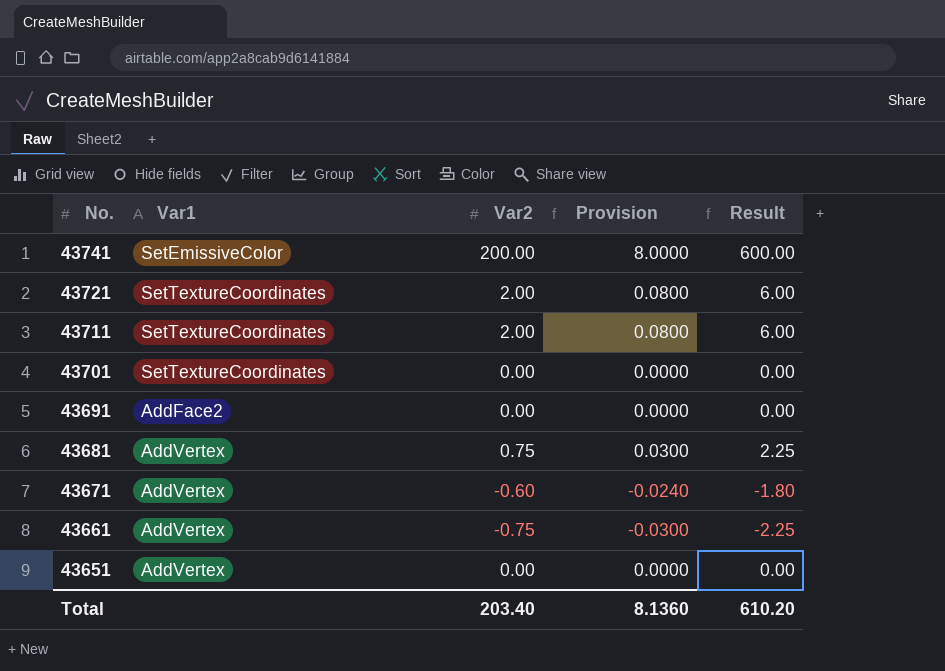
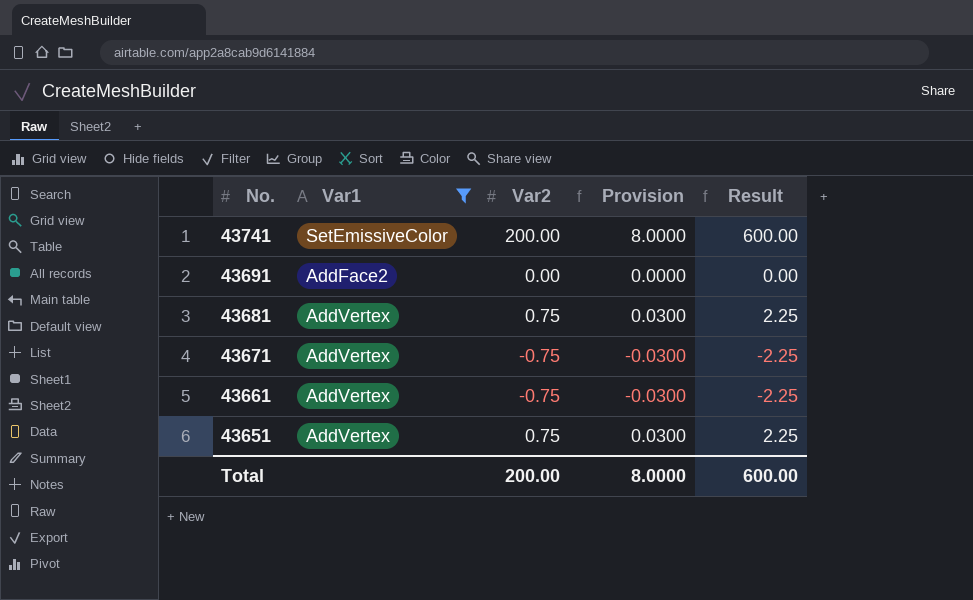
filter: none -> Var1 != SetTextureCoordinates
43671 | Var2: -0.60 -> -0.75
43671 | Provision: -0.0240 -> -0.0300
43671 | Result: -1.80 -> -2.25
43651 | Var2: 0.00 -> 0.75
43651 | Provision: 0.0000 -> 0.0300
43651 | Result: 0.00 -> 2.25
Total | Var2: 203.40 -> 200.00
Total | Provision: 8.1360 -> 8.0000
Total | Result: 610.20 -> 600.00

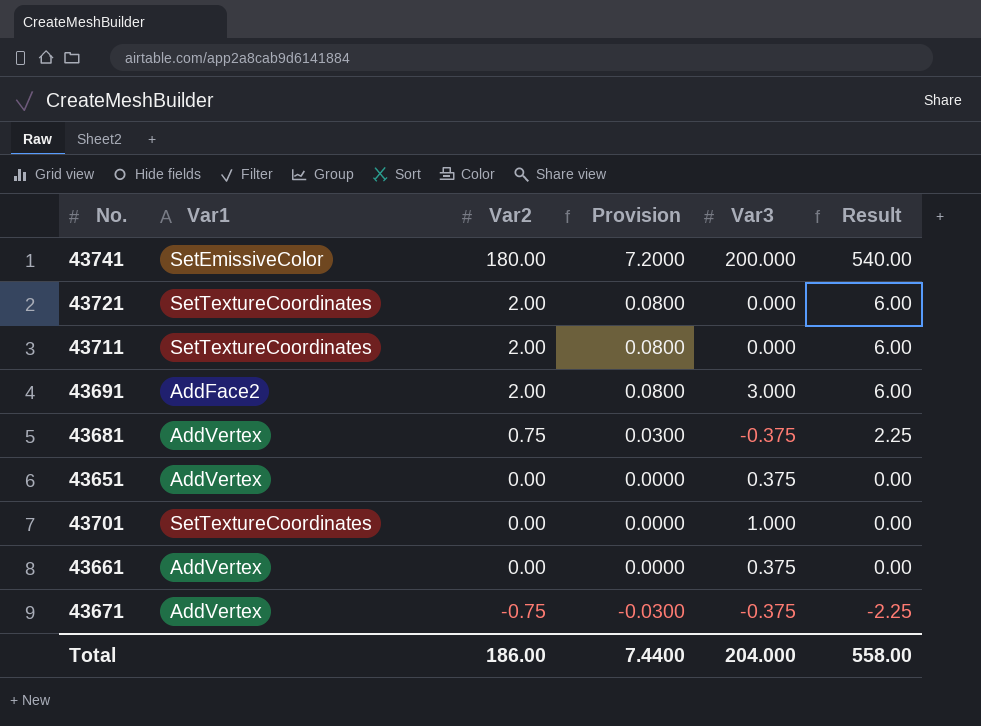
filter: Var1 != SetTextureCoordinates -> none
row order: No. descending -> Var2 descending
column Var3 | position: none -> 5
43741 | Var2: 200.00 -> 180.00
43741 | Provision: 8.0000 -> 7.2000
43741 | Result: 600.00 -> 540.00
43691 | Var2: 0.00 -> 2.00
43691 | Provision: 0.0000 -> 0.0800
43691 | Result: 0.00 -> 6.00
43651 | Var2: 0.75 -> 0.00
43651 | Provision: 0.0300 -> 0.0000
43651 | Result: 2.25 -> 0.00
43661 | Var2: -0.75 -> 0.00
43661 | Provision: -0.0300 -> 0.0000
43661 | Result: -2.25 -> 0.00
Total | Var2: 200.00 -> 186.00
Total | Provision: 8.0000 -> 7.4400
Total | Result: 600.00 -> 558.00

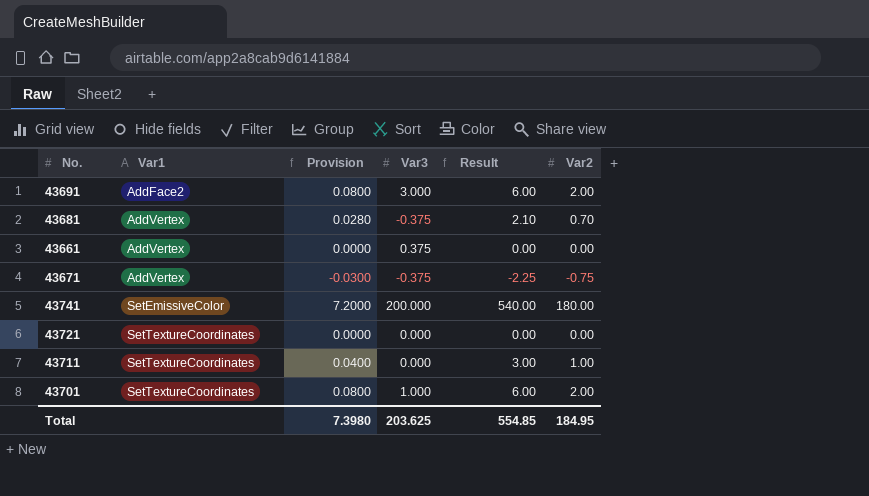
row order: Var2 descending -> Var1 ascending
column Var2 | position: 3 -> 6
row 43651: AddVertex | 0.00 | 0.0000 | 0.375 | 0.00 -> none
43681 | Provision: 0.0300 -> 0.0280
43681 | Result: 2.25 -> 2.10
43681 | Var2: 0.75 -> 0.70
43721 | Provision: 0.0800 -> 0.0000
43721 | Result: 6.00 -> 0.00
43721 | Var2: 2.00 -> 0.00
43711 | Provision: 0.0800 -> 0.0400
43711 | Result: 6.00 -> 3.00
43711 | Var2: 2.00 -> 1.00
43701 | Provision: 0.0000 -> 0.0800
43701 | Result: 0.00 -> 6.00
43701 | Var2: 0.00 -> 2.00
Total | Provision: 7.4400 -> 7.3980
Total | Var3: 204.000 -> 203.625
Total | Result: 558.00 -> 554.85
Total | Var2: 186.00 -> 184.95

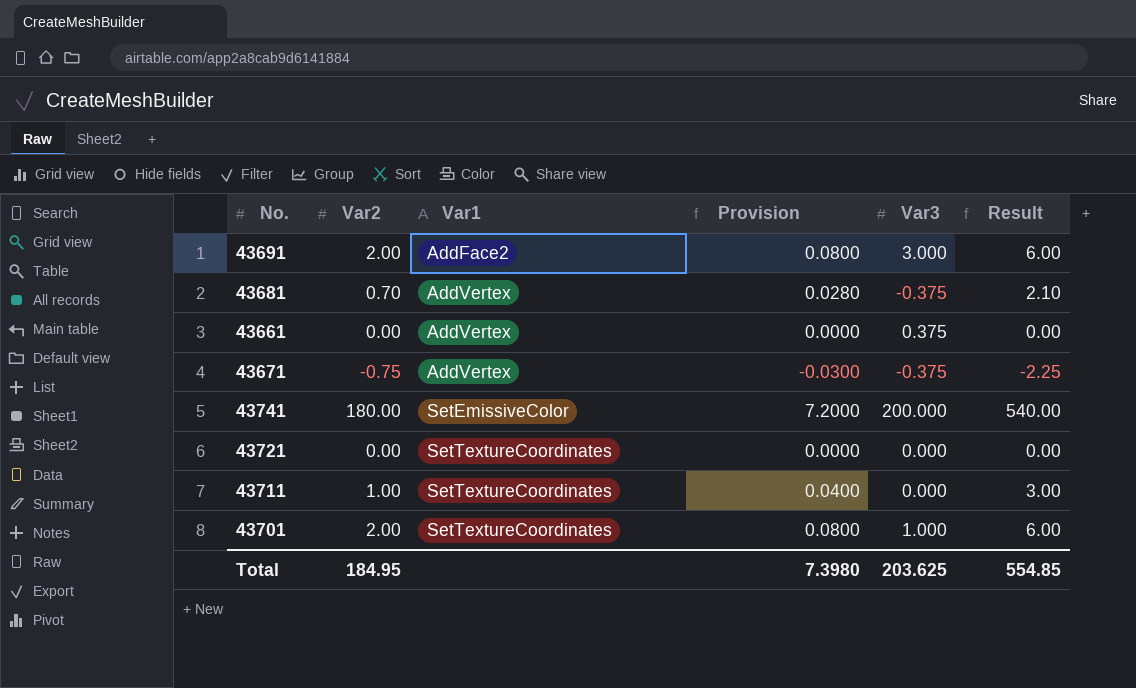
column Var2 | position: 6 -> 2

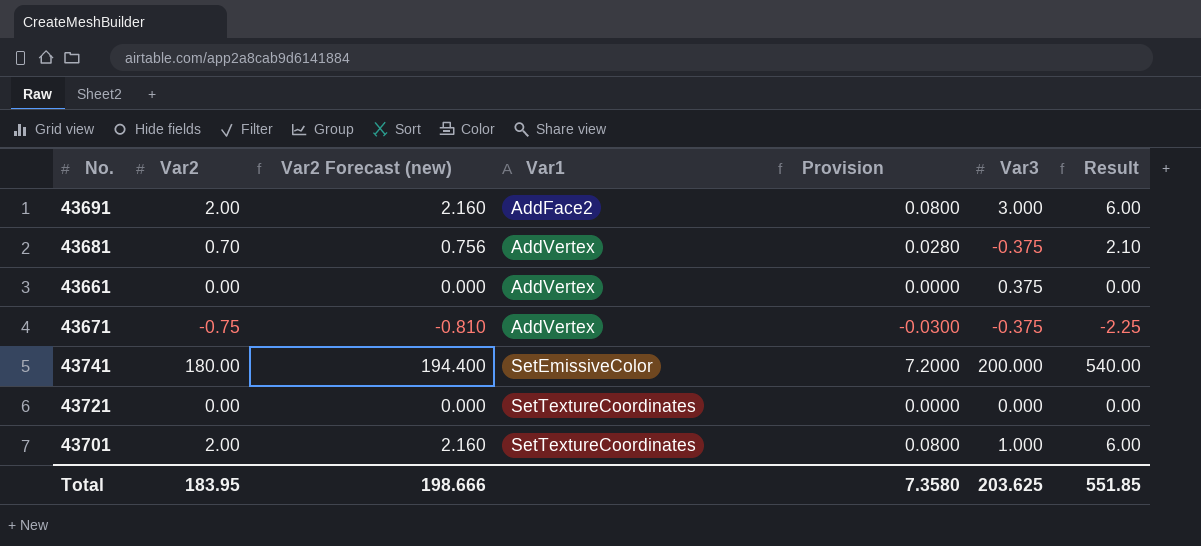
column Var2 Forecast (new) | formula: none -> [Var2] * 1.08
row 43711: 1.00 | SetTextureCoordinates | 0.0400 | 0.000 | 3.00 -> none
Total | Var2: 184.95 -> 183.95
Total | Provision: 7.3980 -> 7.3580
Total | Result: 554.85 -> 551.85

